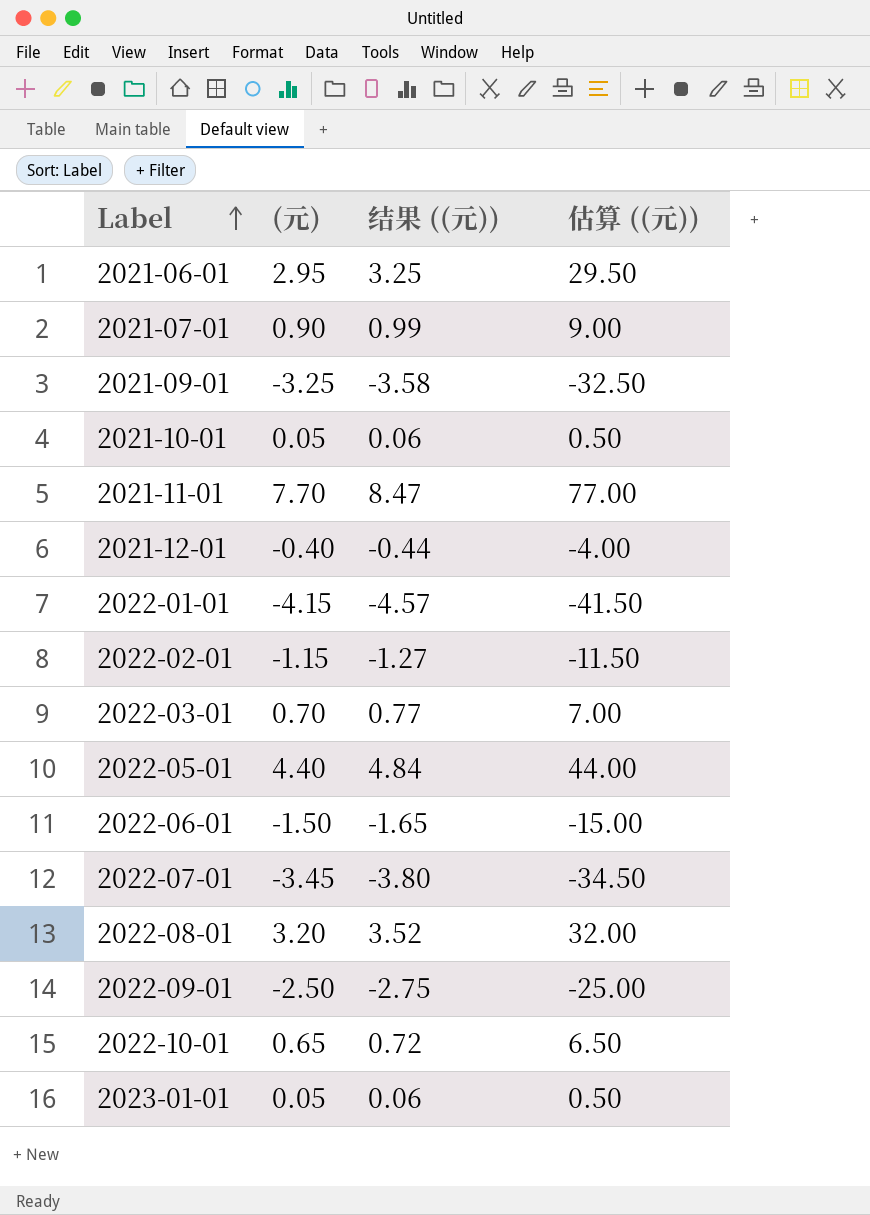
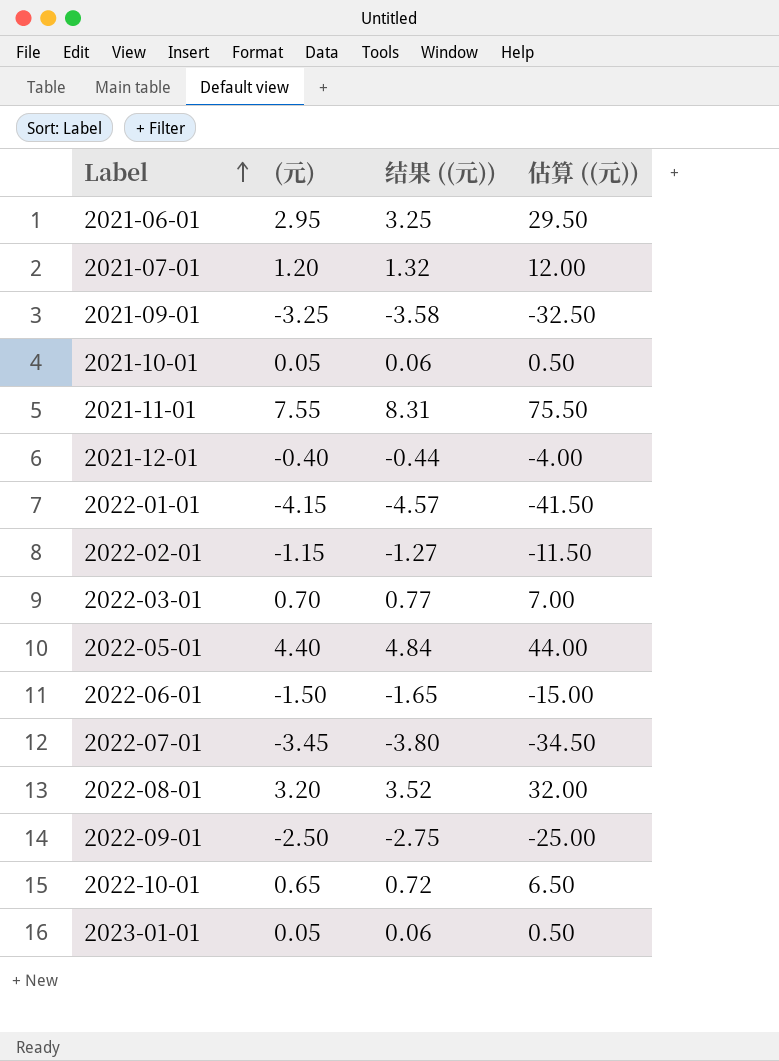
2021-07-01 | (元): 0.90 -> 1.20
2021-07-01 | 结果 ((元)): 0.99 -> 1.32
2021-07-01 | 估算 ((元)): 9.00 -> 12.00
2021-11-01 | (元): 7.70 -> 7.55
2021-11-01 | 结果 ((元)): 8.47 -> 8.31
2021-11-01 | 估算 ((元)): 77.00 -> 75.50

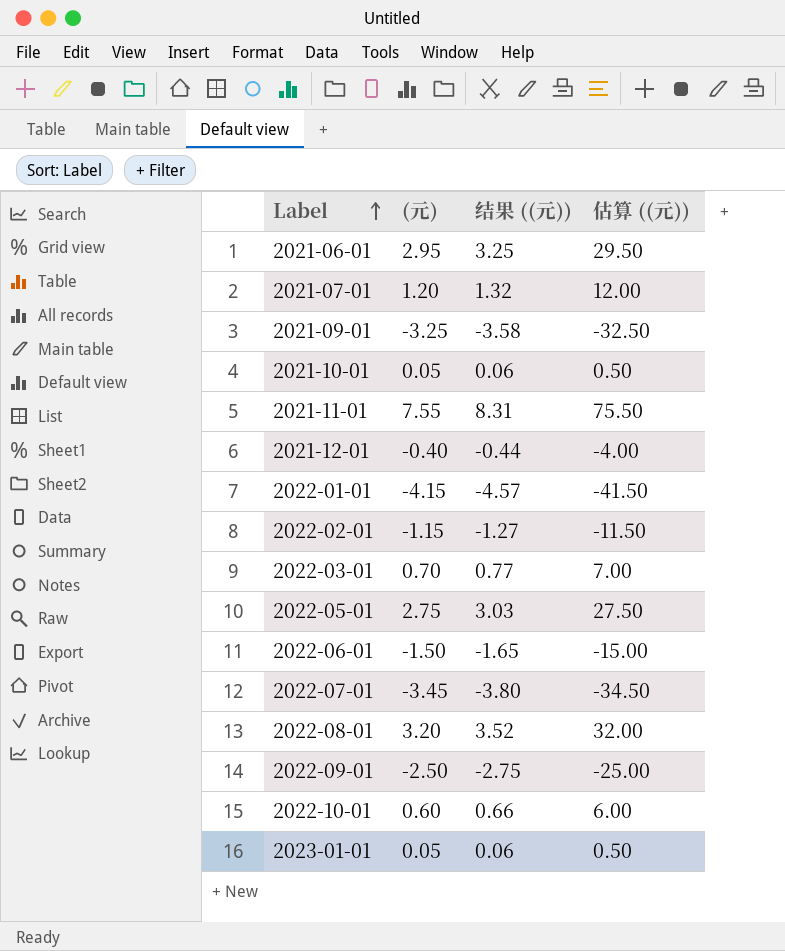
2022-05-01 | (元): 4.40 -> 2.75
2022-05-01 | 结果 ((元)): 4.84 -> 3.03
2022-05-01 | 估算 ((元)): 44.00 -> 27.50
2022-10-01 | (元): 0.65 -> 0.60
2022-10-01 | 结果 ((元)): 0.72 -> 0.66
2022-10-01 | 估算 ((元)): 6.50 -> 6.00

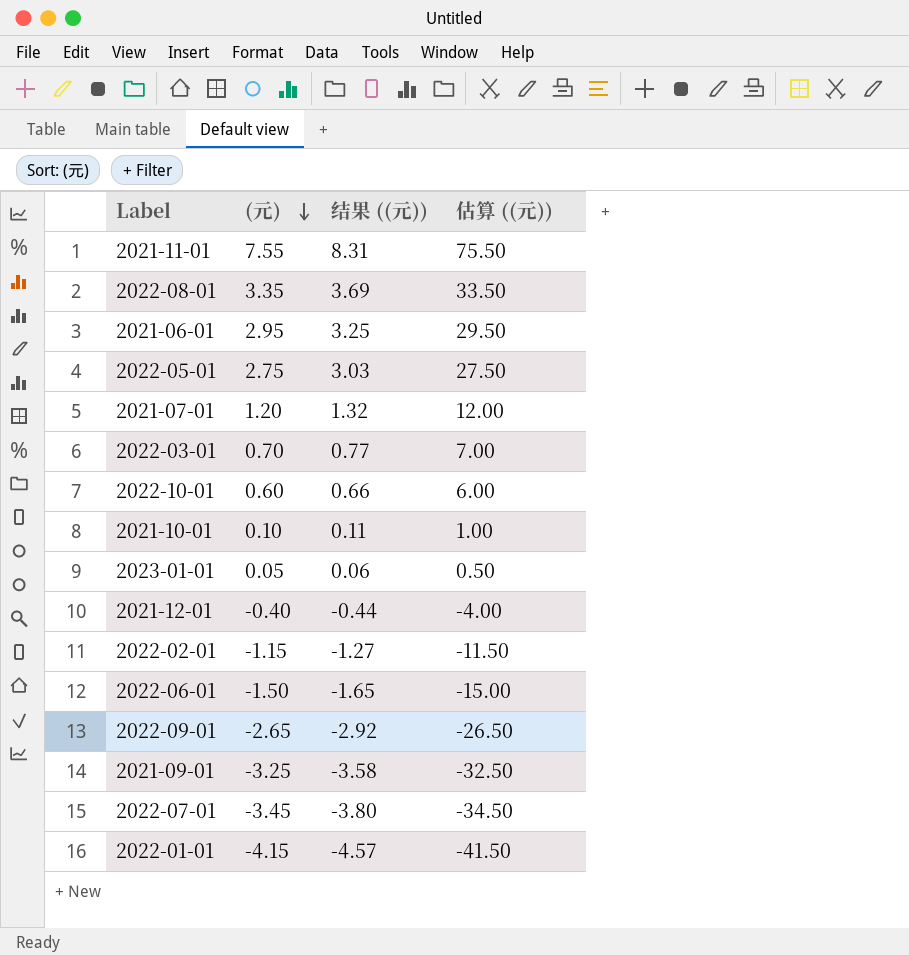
row order: Label ascending -> (元) descending
2022-08-01 | (元): 3.20 -> 3.35
2022-08-01 | 结果 ((元)): 3.52 -> 3.69
2022-08-01 | 估算 ((元)): 32.00 -> 33.50
2021-10-01 | (元): 0.05 -> 0.10
2021-10-01 | 结果 ((元)): 0.06 -> 0.11
2021-10-01 | 估算 ((元)): 0.50 -> 1.00
2022-09-01 | (元): -2.50 -> -2.65
2022-09-01 | 结果 ((元)): -2.75 -> -2.92
2022-09-01 | 估算 ((元)): -25.00 -> -26.50

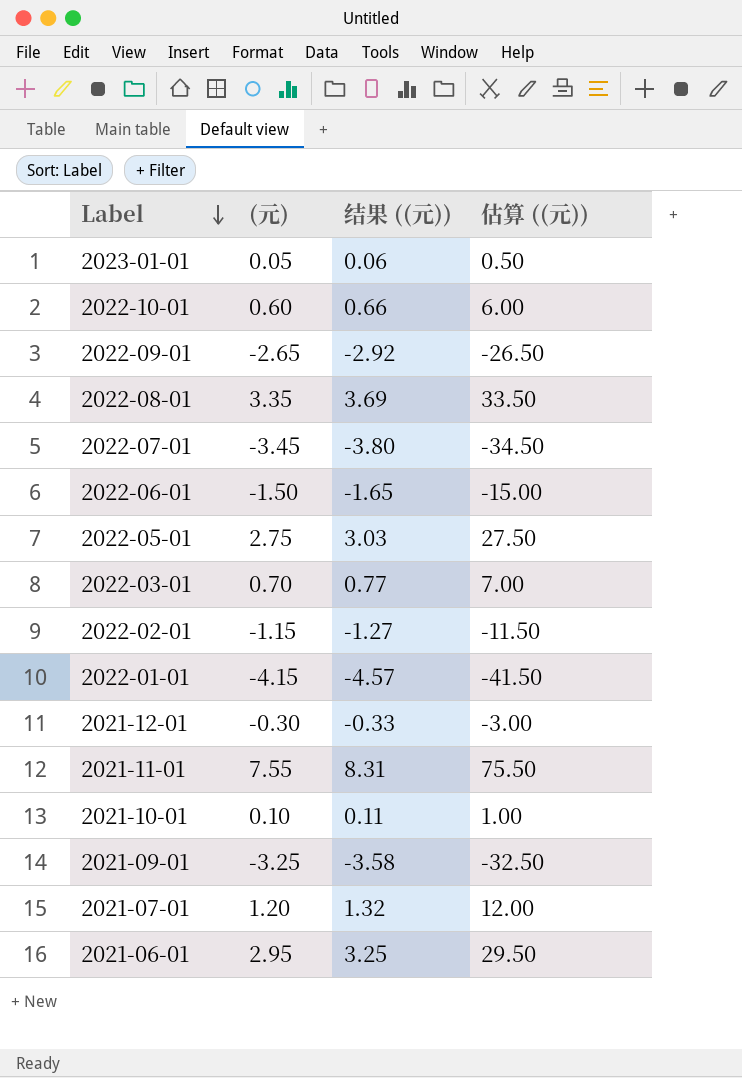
row order: (元) descending -> Label descending
2021-12-01 | (元): -0.40 -> -0.30
2021-12-01 | 结果 ((元)): -0.44 -> -0.33
2021-12-01 | 估算 ((元)): -4.00 -> -3.00

